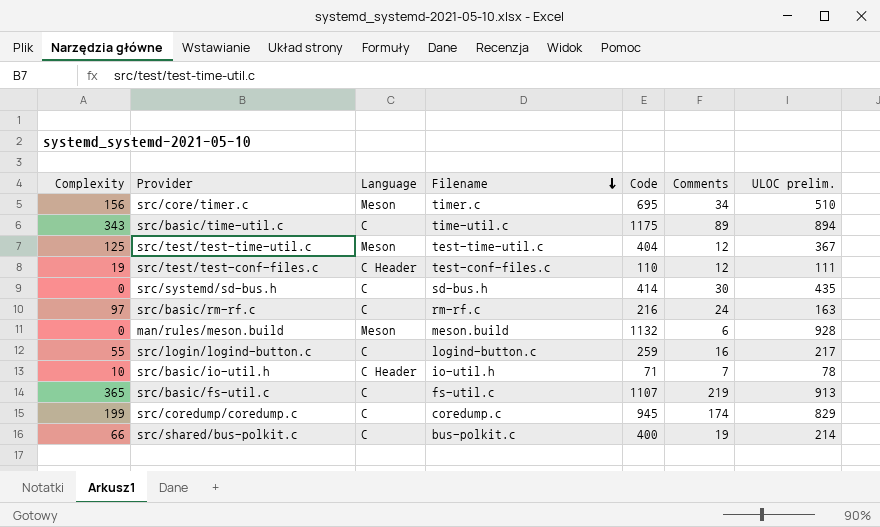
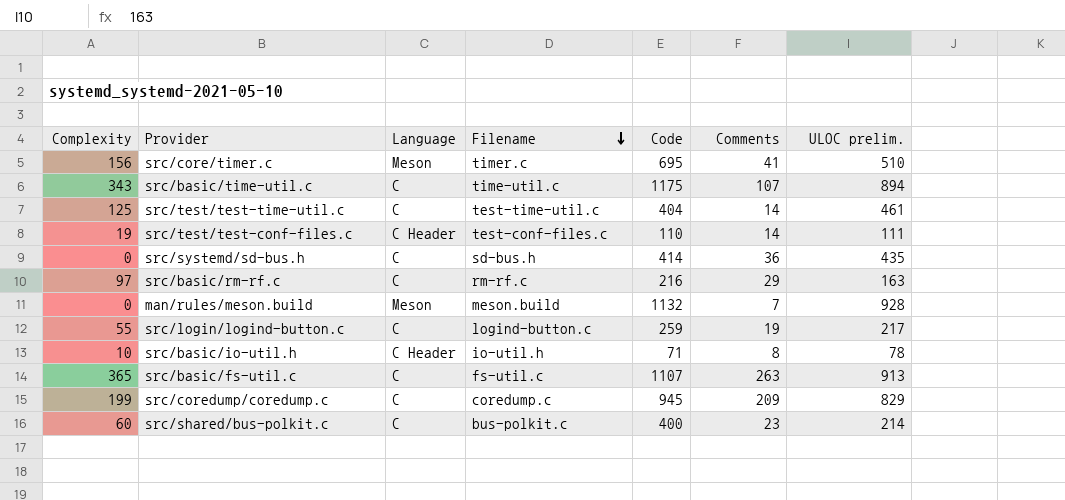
src/core/timer.c | Comments: 34 -> 41
src/basic/time-util.c | Comments: 89 -> 107
src/test/test-time-util.c | Language: Meson -> C
src/test/test-time-util.c | Comments: 12 -> 14
src/test/test-time-util.c | ULOC prelim.: 367 -> 461
src/test/test-conf-files.c | Comments: 12 -> 14
src/systemd/sd-bus.h | Comments: 30 -> 36
src/basic/rm-rf.c | Comments: 24 -> 29
man/rules/meson.build | Comments: 6 -> 7
src/login/logind-button.c | Comments: 16 -> 19
src/basic/io-util.h | Comments: 7 -> 8
src/basic/fs-util.c | Comments: 219 -> 263
src/coredump/coredump.c | Comments: 174 -> 209
src/shared/bus-polkit.c | Complexity: 66 -> 60
src/shared/bus-polkit.c | Comments: 19 -> 23

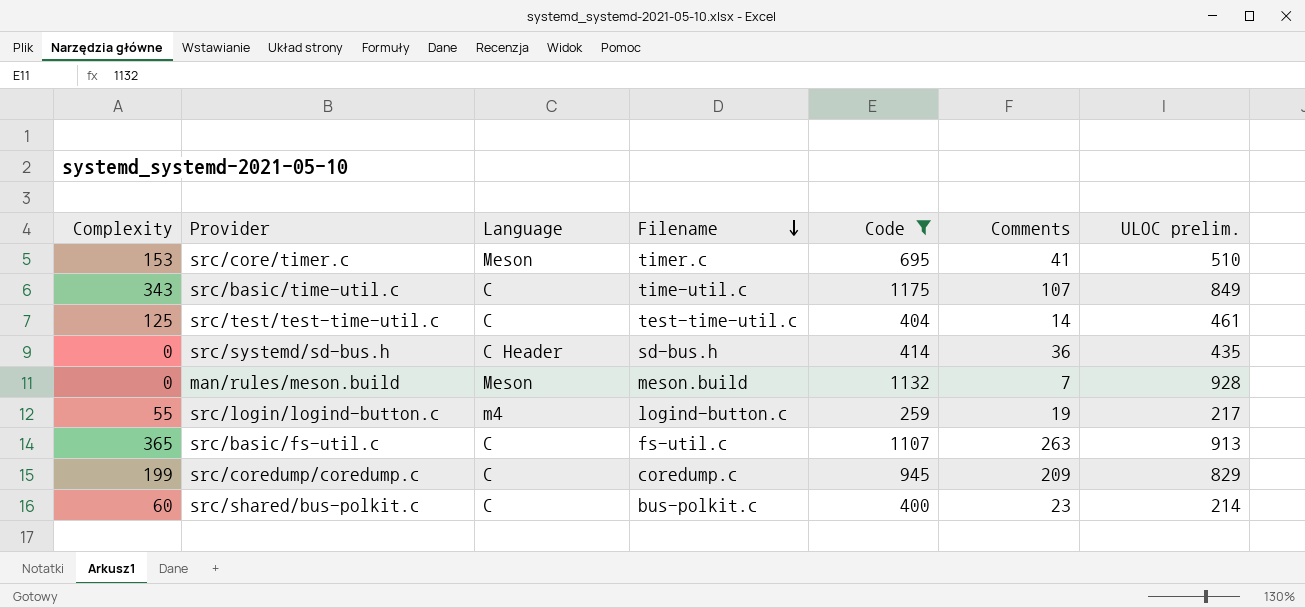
filter: none -> Code >= 259
src/core/timer.c | Complexity: 156 -> 153
src/basic/time-util.c | ULOC prelim.: 894 -> 849
src/systemd/sd-bus.h | Language: C -> C Header
src/login/logind-button.c | Language: C -> m4

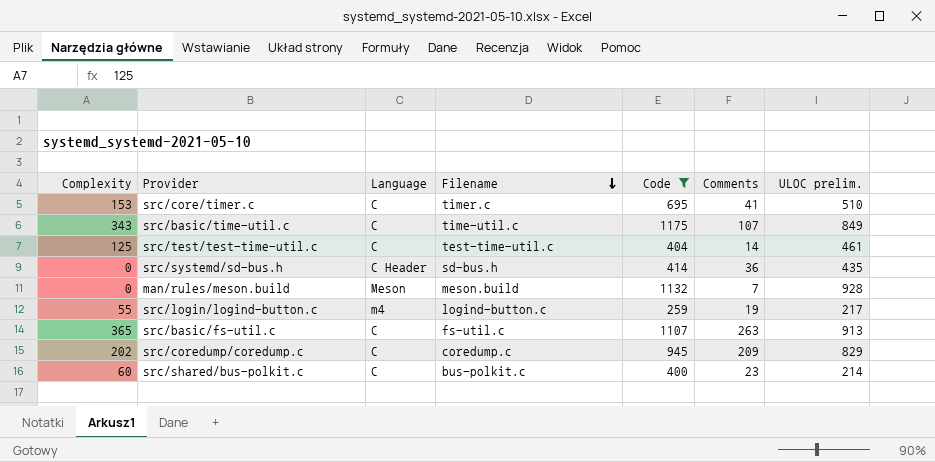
src/core/timer.c | Language: Meson -> C
src/coredump/coredump.c | Complexity: 199 -> 202

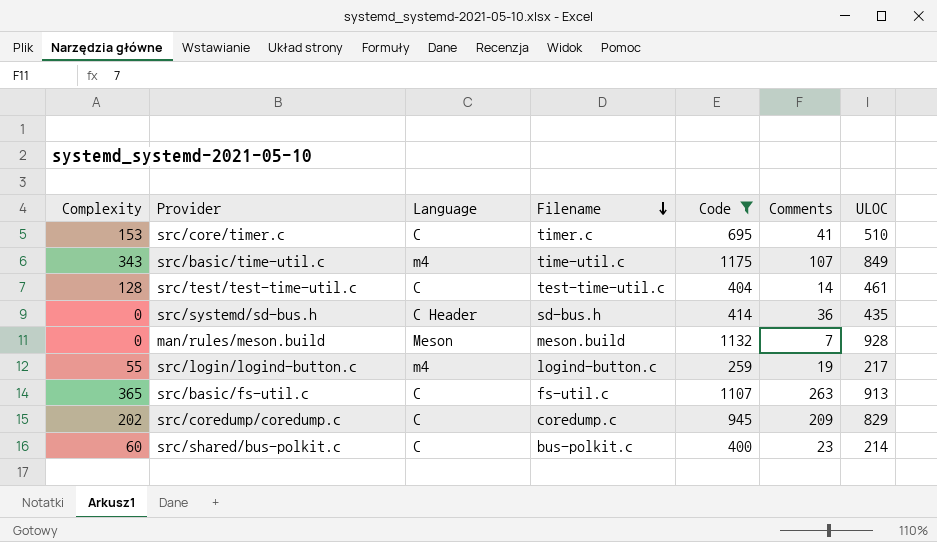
column name: ULOC prelim. -> ULOC
src/basic/time-util.c | Language: C -> m4
src/test/test-time-util.c | Complexity: 125 -> 128

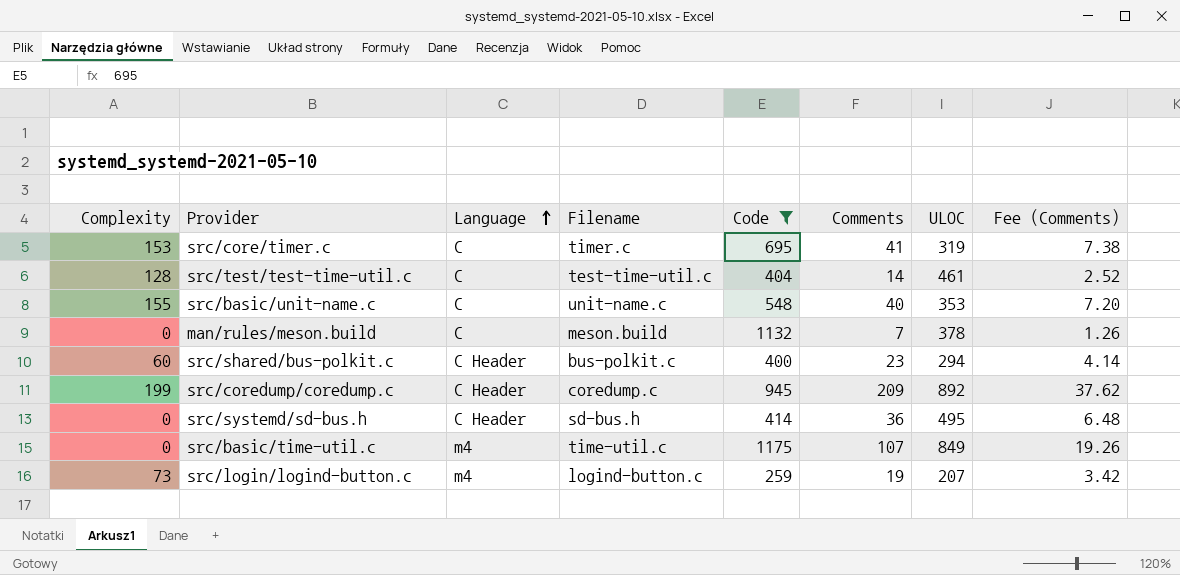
row order: Filename descending -> Language ascending
column Fee (Comments) | formula: none -> [Comments] * 0.18
row src/basic/fs-util.c: 365 | C | fs-util.c | 1107 | 263 | 913 -> none
src/core/timer.c | ULOC: 510 -> 319
row src/basic/unit-name.c: none -> 155 | C | unit-name.c | 548 | 40 | 353 | 7.20
man/rules/meson.build | Language: Meson -> C
man/rules/meson.build | ULOC: 928 -> 378
src/shared/bus-polkit.c | Language: C -> C Header
src/shared/bus-polkit.c | ULOC: 214 -> 294
src/coredump/coredump.c | Complexity: 202 -> 199
src/coredump/coredump.c | Language: C -> C Header
src/coredump/coredump.c | ULOC: 829 -> 892
src/systemd/sd-bus.h | ULOC: 435 -> 495
src/basic/time-util.c | Complexity: 343 -> 0
src/login/logind-button.c | Complexity: 55 -> 73
src/login/logind-button.c | ULOC: 217 -> 207

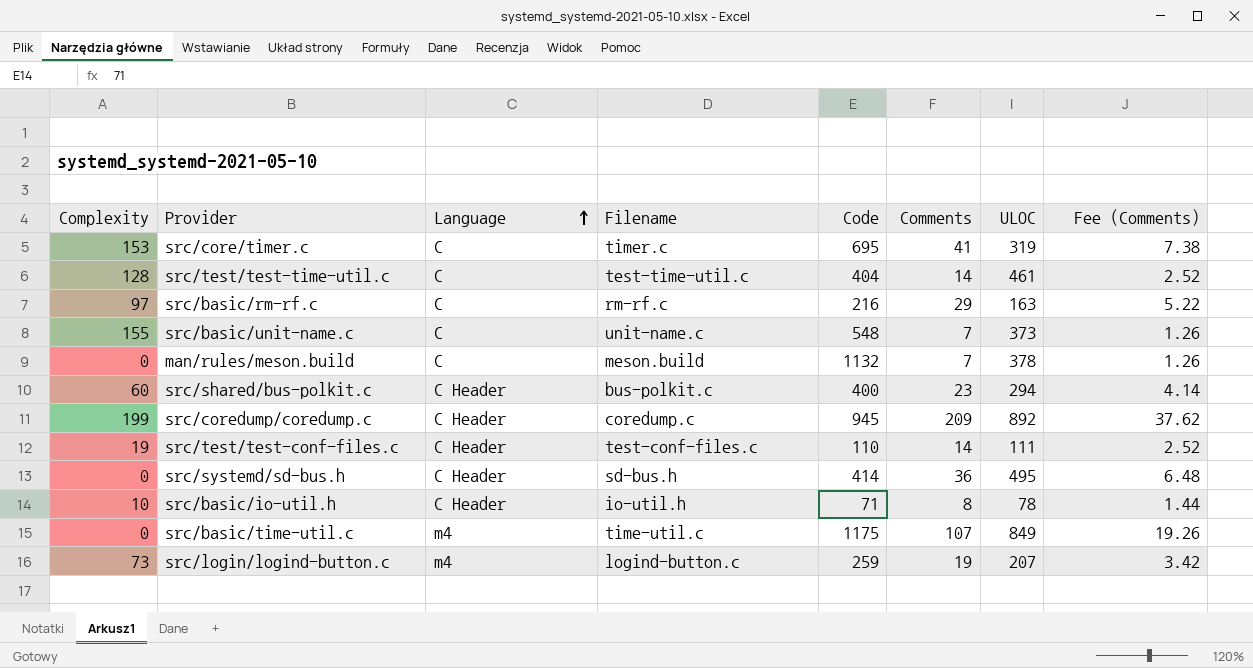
filter: Code >= 259 -> none
src/basic/unit-name.c | Comments: 40 -> 7
src/basic/unit-name.c | ULOC: 353 -> 373
src/basic/unit-name.c | Fee (Comments): 7.20 -> 1.26

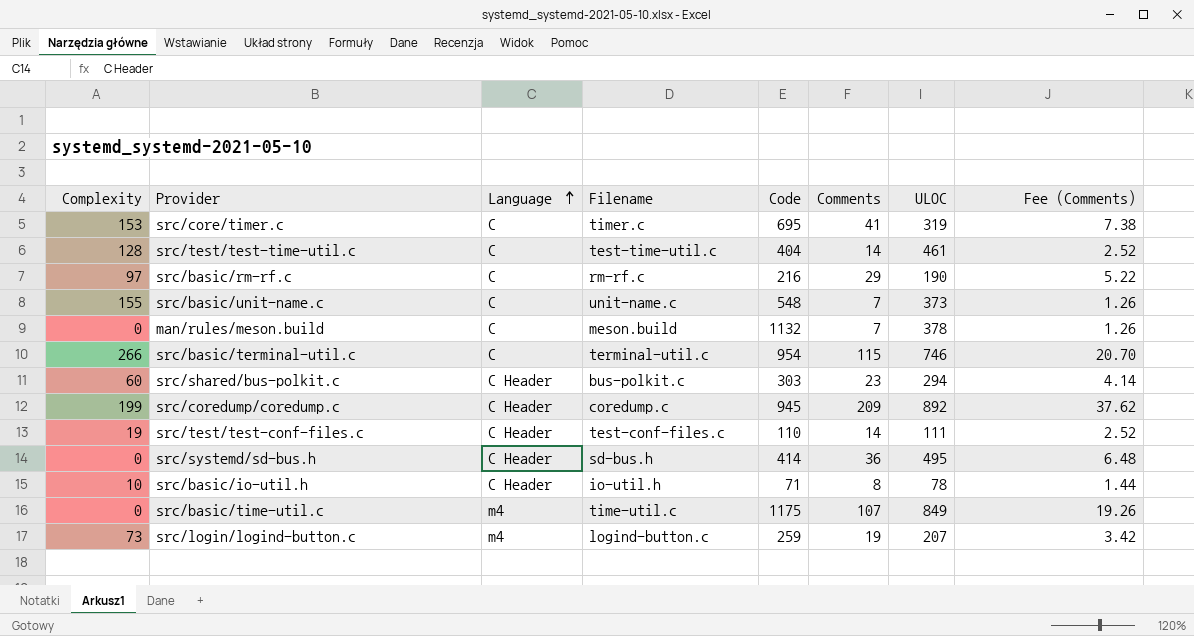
src/basic/rm-rf.c | ULOC: 163 -> 190
row src/basic/terminal-util.c: none -> 266 | C | terminal-util.c | 954 | 115 | 746 | 20.70
src/shared/bus-polkit.c | Code: 400 -> 303

